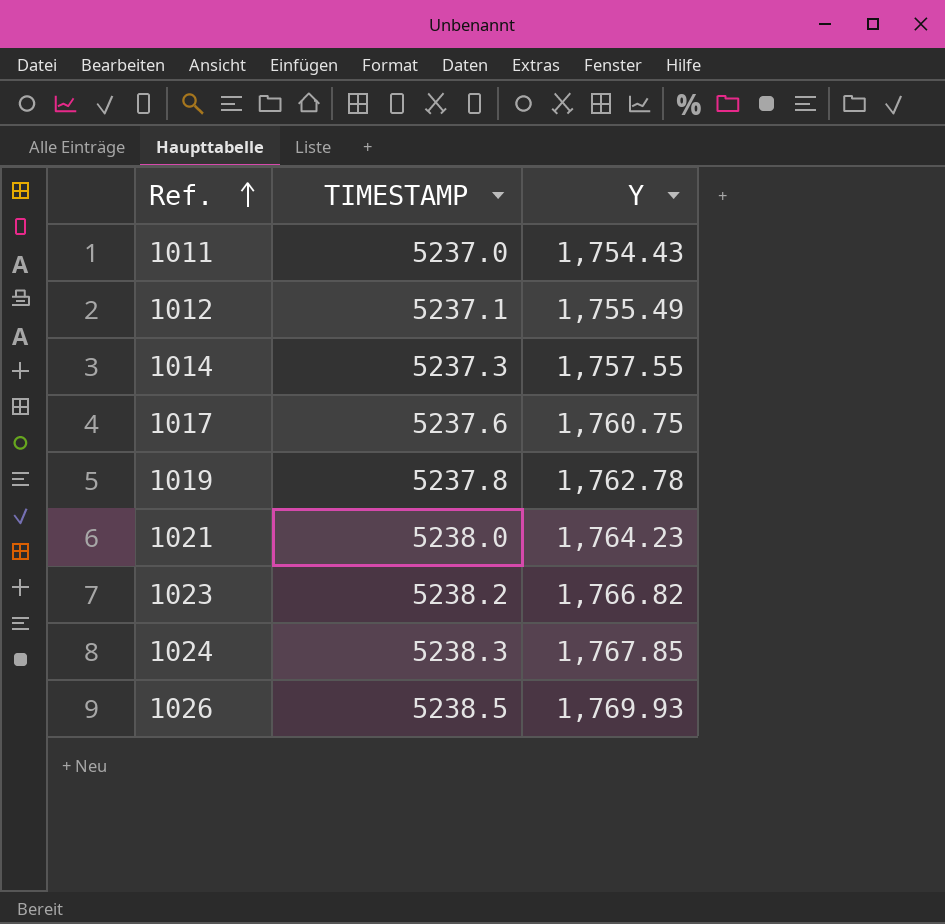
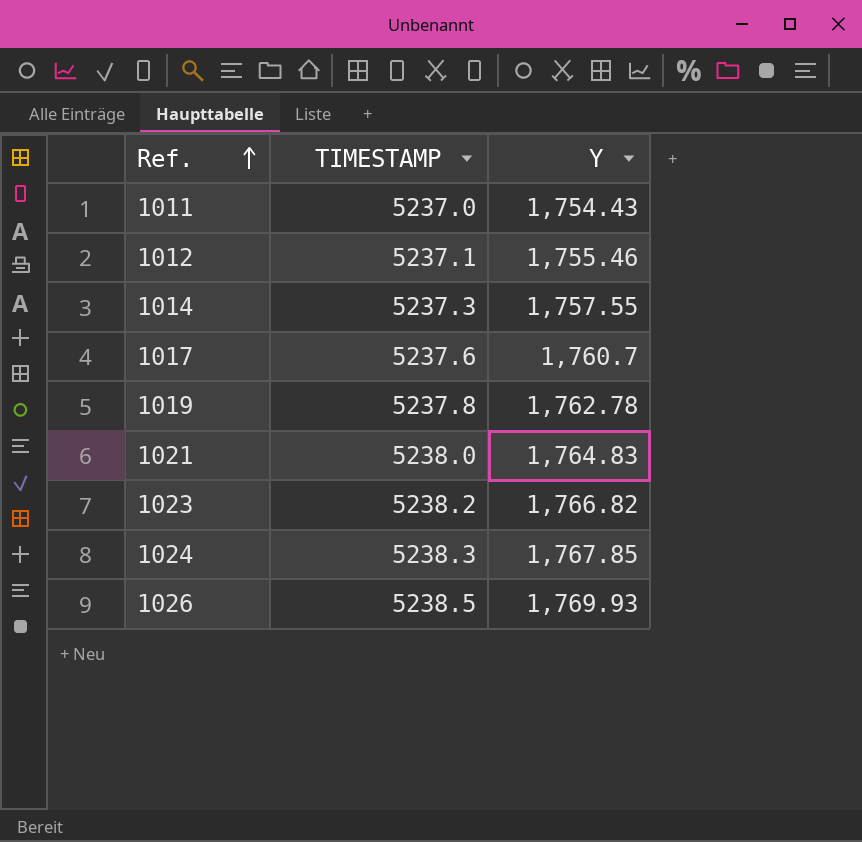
1012 | Y: 1,755.49 -> 1,755.46
1017 | Y: 1,760.75 -> 1,760.7
1021 | Y: 1,764.23 -> 1,764.83

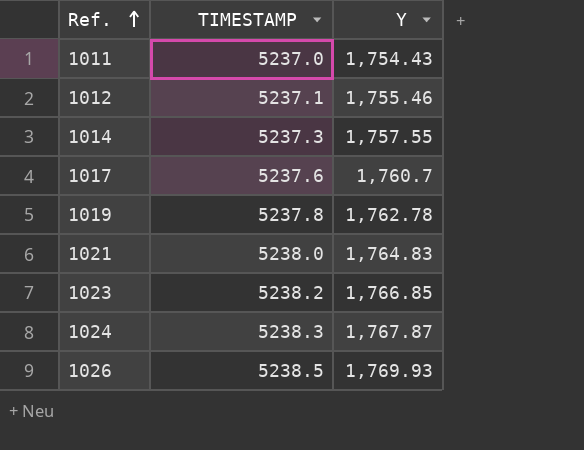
1023 | Y: 1,766.82 -> 1,766.85
1024 | Y: 1,767.85 -> 1,767.87

